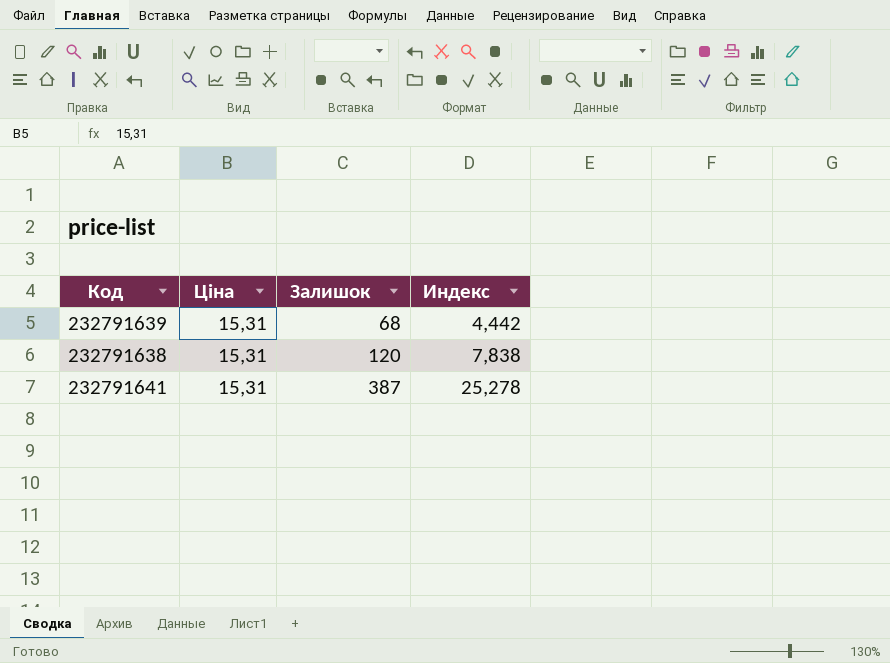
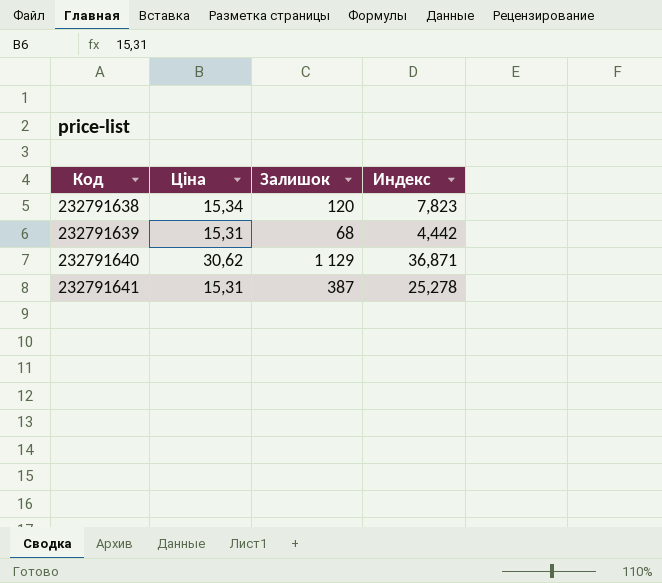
row order: Залишок ascending -> Код ascending
232791638 | Ціна: 15,31 -> 15,34
232791638 | Индекс: 7,838 -> 7,823
row 232791640: none -> 30,62 | 1 129 | 36,871

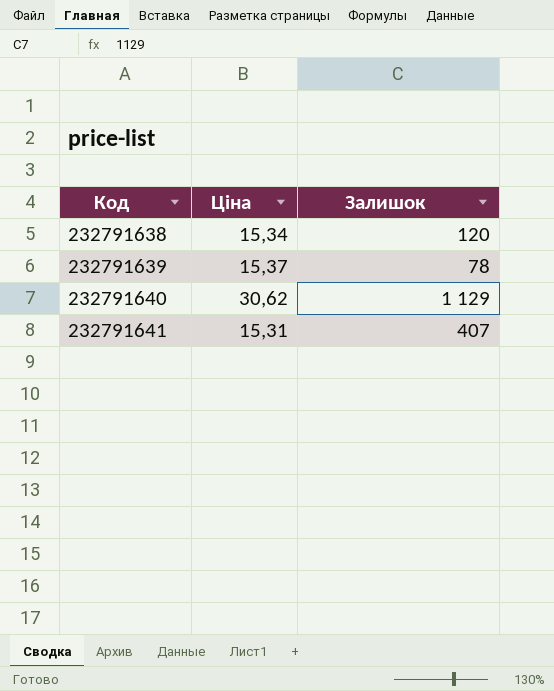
column Индекс | formula: [Залишок] / [Ціна] -> none
232791639 | Ціна: 15,31 -> 15,37
232791639 | Залишок: 68 -> 78
232791641 | Залишок: 387 -> 407

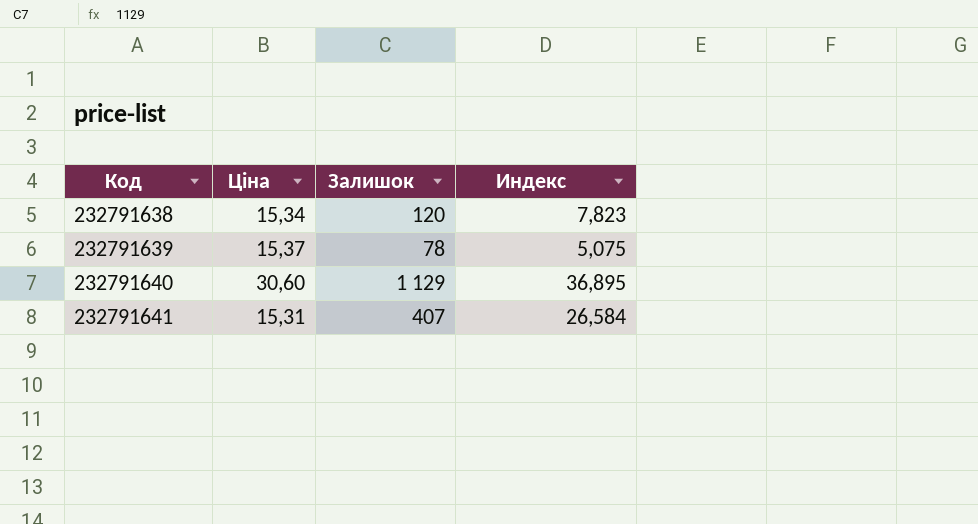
column Индекс | formula: none -> [Залишок] / [Ціна]
232791640 | Ціна: 30,62 -> 30,60

